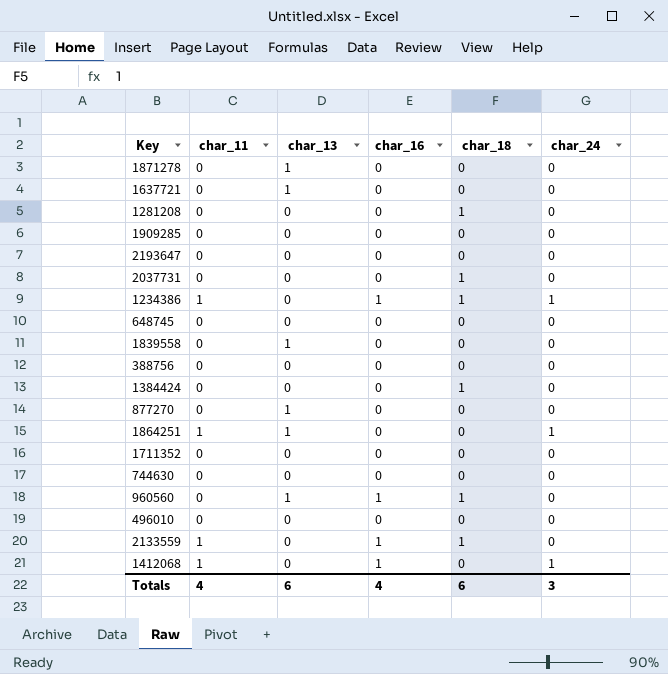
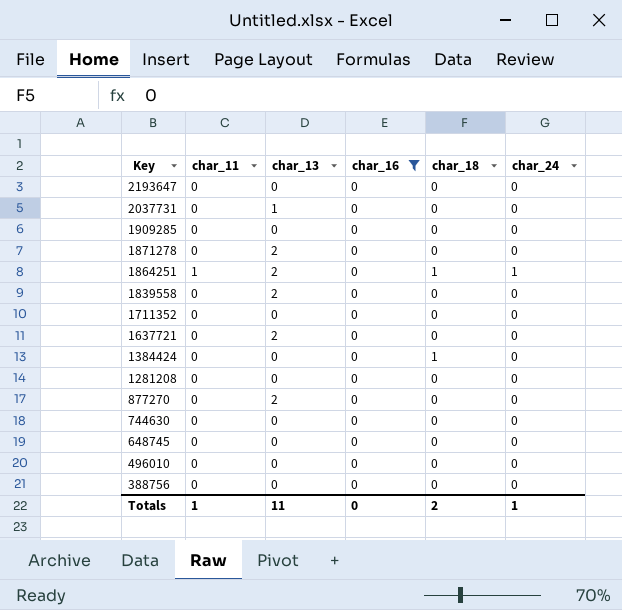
filter: none -> char_16 = 0
row order: none -> Key descending
2037731 | char_13: 0 -> 1
2037731 | char_18: 1 -> 0
1871278 | char_13: 1 -> 2
1864251 | char_13: 1 -> 2
1864251 | char_18: 0 -> 1
1839558 | char_13: 1 -> 2
1637721 | char_13: 1 -> 2
1281208 | char_18: 1 -> 0
877270 | char_13: 1 -> 2
Totals | char_11: 4 -> 1
Totals | char_13: 6 -> 11
Totals | char_16: 4 -> 0
Totals | char_18: 6 -> 2
Totals | char_24: 3 -> 1

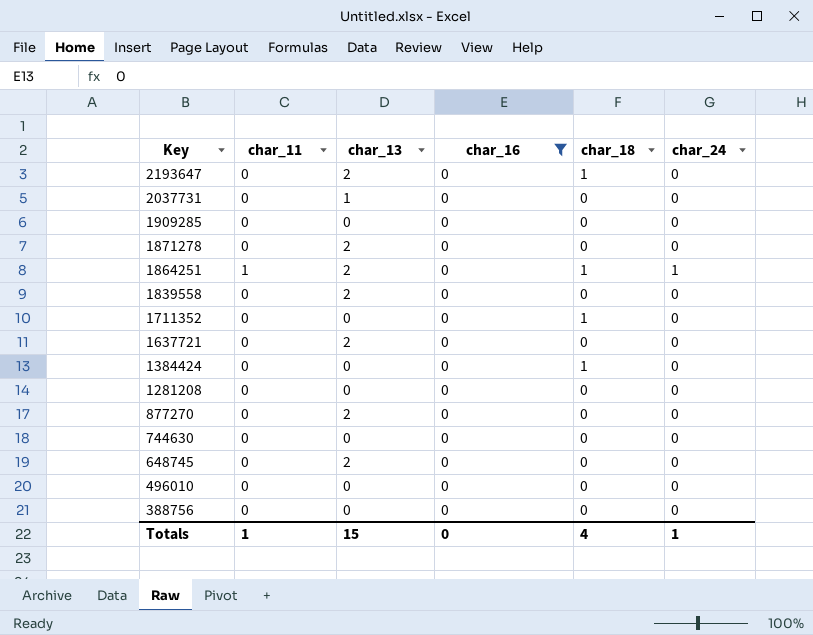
2193647 | char_13: 0 -> 2
2193647 | char_18: 0 -> 1
1711352 | char_18: 0 -> 1
648745 | char_13: 0 -> 2
Totals | char_13: 11 -> 15
Totals | char_18: 2 -> 4

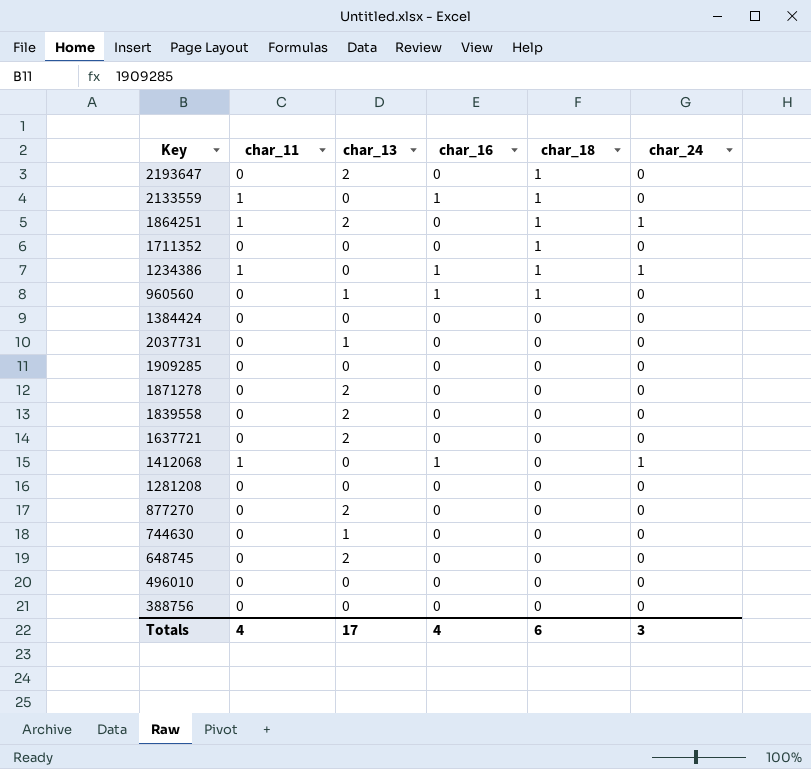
filter: char_16 = 0 -> none
row order: Key descending -> char_18 descending
1384424 | char_18: 1 -> 0
744630 | char_13: 0 -> 1
Totals | char_11: 1 -> 4
Totals | char_13: 15 -> 17
Totals | char_16: 0 -> 4
Totals | char_18: 4 -> 6
Totals | char_24: 1 -> 3

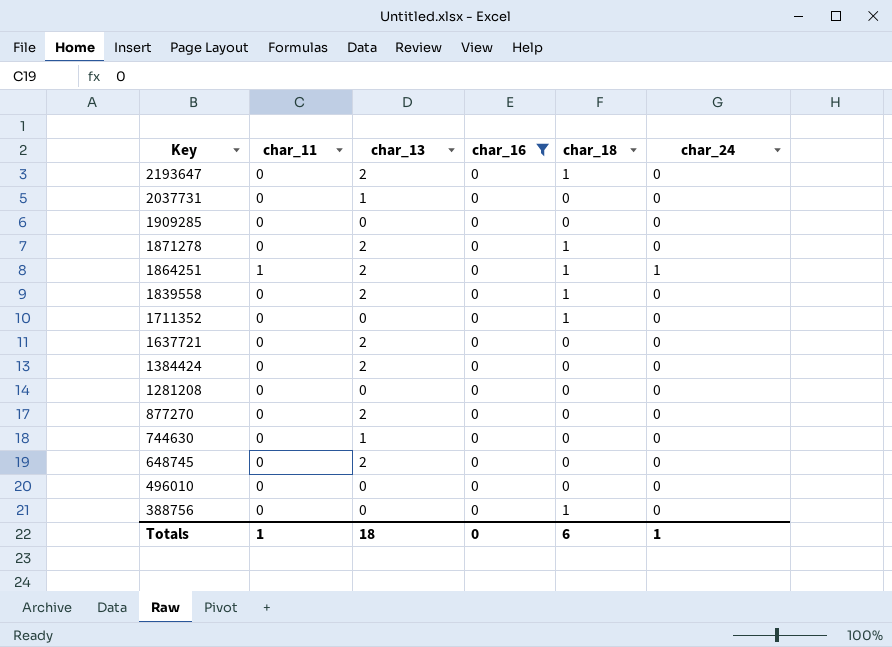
filter: none -> char_16 = 0
row order: char_18 descending -> Key descending
1871278 | char_18: 0 -> 1
1839558 | char_18: 0 -> 1
1384424 | char_13: 0 -> 2
388756 | char_18: 0 -> 1
Totals | char_11: 4 -> 1
Totals | char_13: 17 -> 18
Totals | char_16: 4 -> 0
Totals | char_24: 3 -> 1

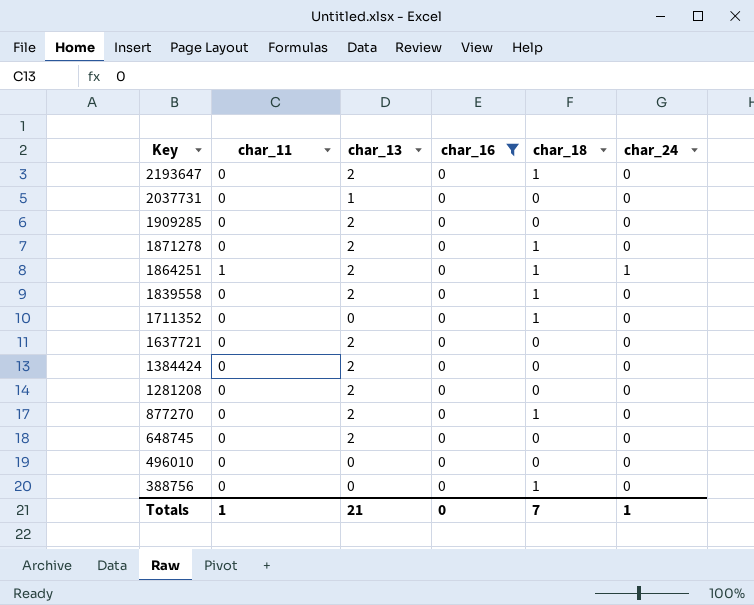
row 744630: 0 | 1 | 0 | 0 | 0 -> none
1909285 | char_13: 0 -> 2
1281208 | char_13: 0 -> 2
877270 | char_18: 0 -> 1
Totals | char_13: 18 -> 21
Totals | char_18: 6 -> 7

